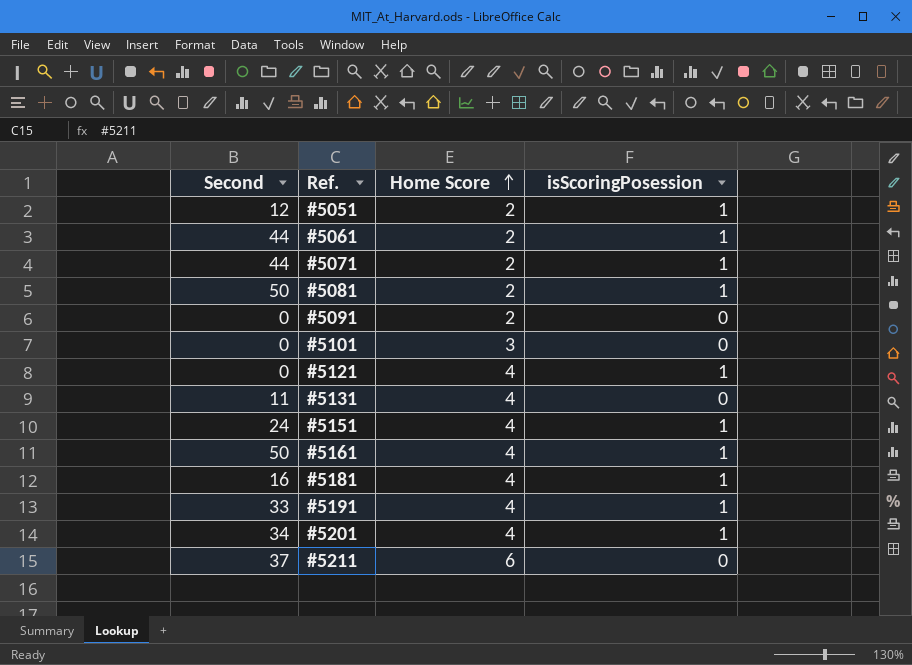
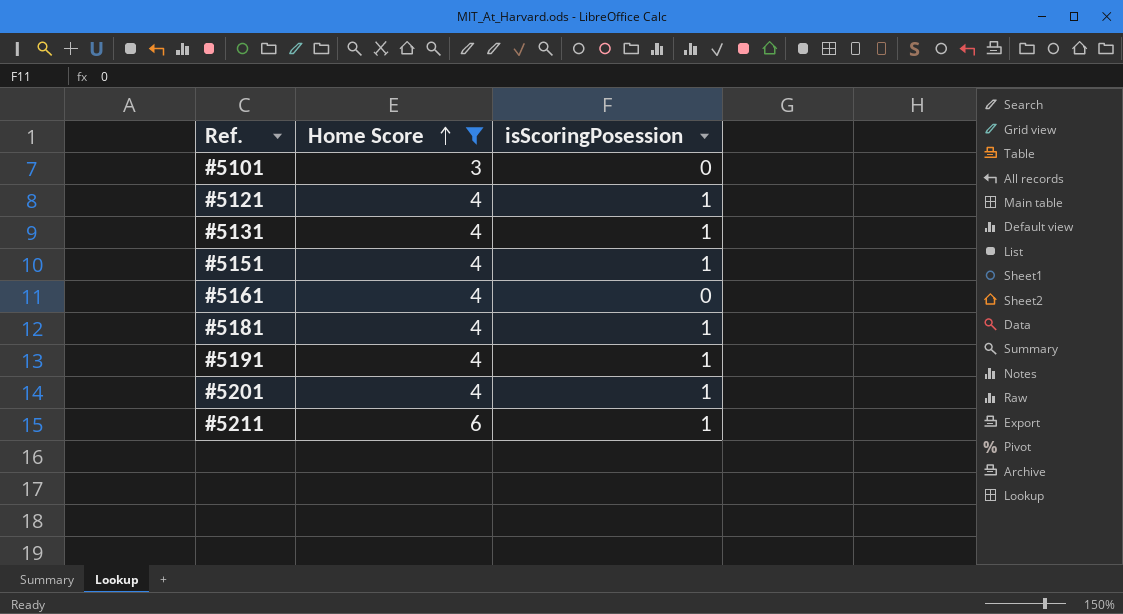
filter: none -> Home Score != 2
column Second | position: 1 -> none
#5131 | isScoringPosession: 0 -> 1
#5161 | isScoringPosession: 1 -> 0
#5211 | isScoringPosession: 0 -> 1

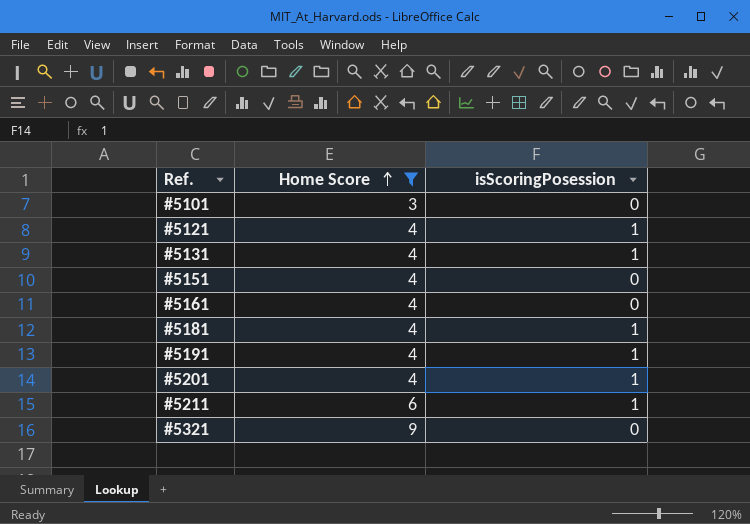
#5151 | isScoringPosession: 1 -> 0
row #5321: none -> 9 | 0

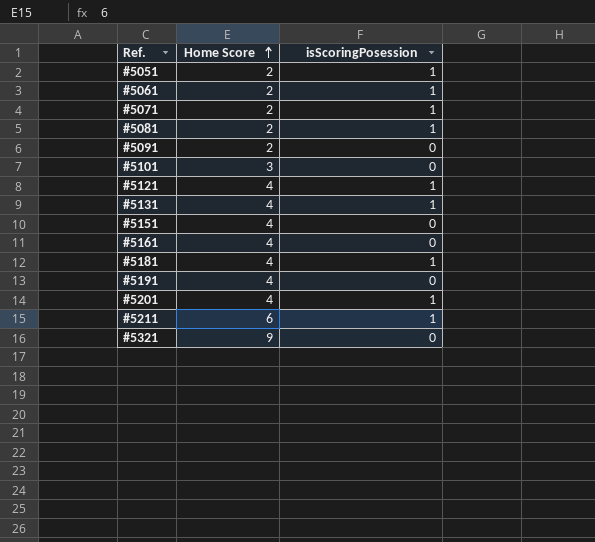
filter: Home Score != 2 -> none
#5191 | isScoringPosession: 1 -> 0

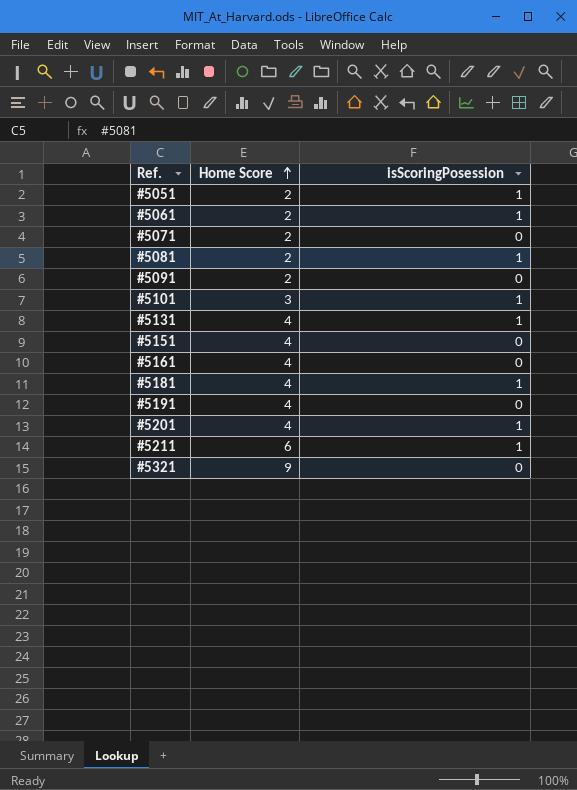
row #5121: 4 | 1 -> none
#5071 | isScoringPosession: 1 -> 0
#5101 | isScoringPosession: 0 -> 1

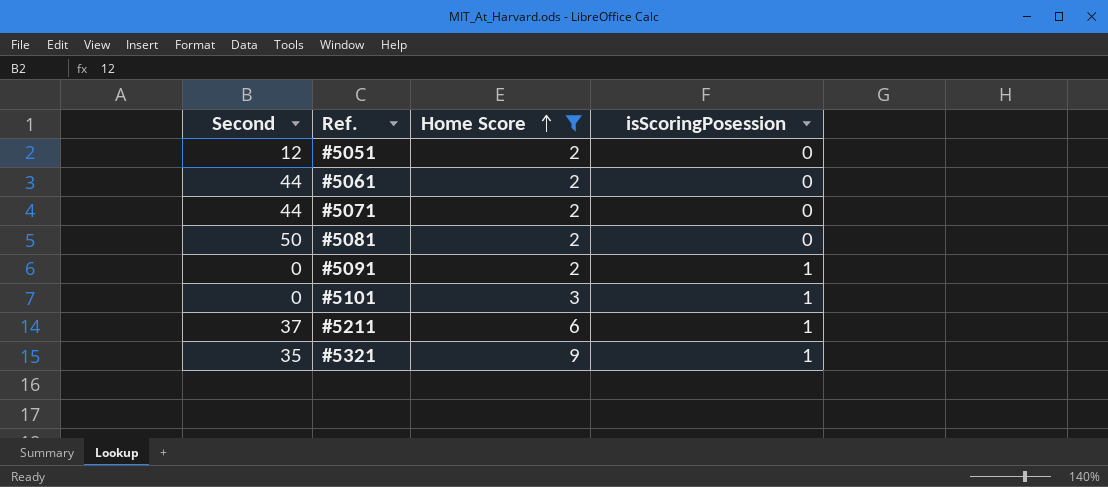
filter: none -> Home Score != 4
column Second | position: none -> 1
#5051 | isScoringPosession: 1 -> 0
#5061 | isScoringPosession: 1 -> 0
#5081 | isScoringPosession: 1 -> 0
#5091 | isScoringPosession: 0 -> 1
#5321 | isScoringPosession: 0 -> 1

